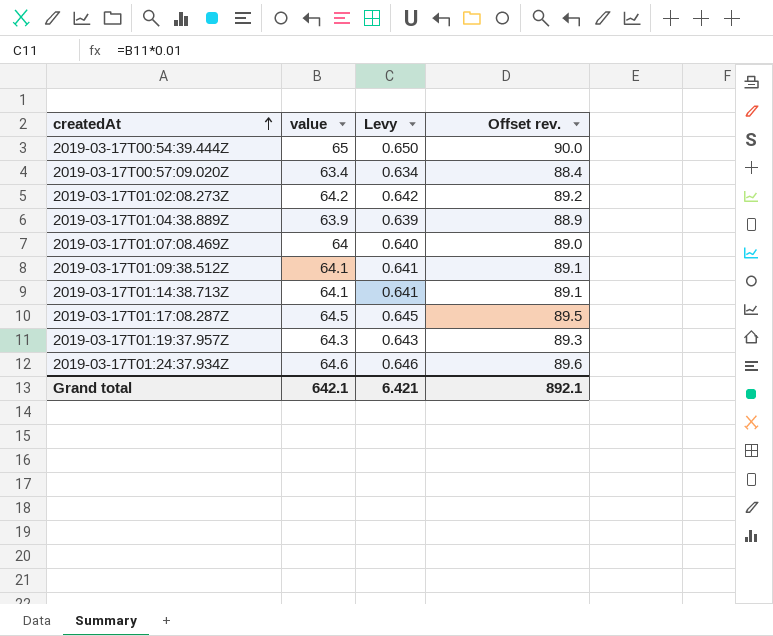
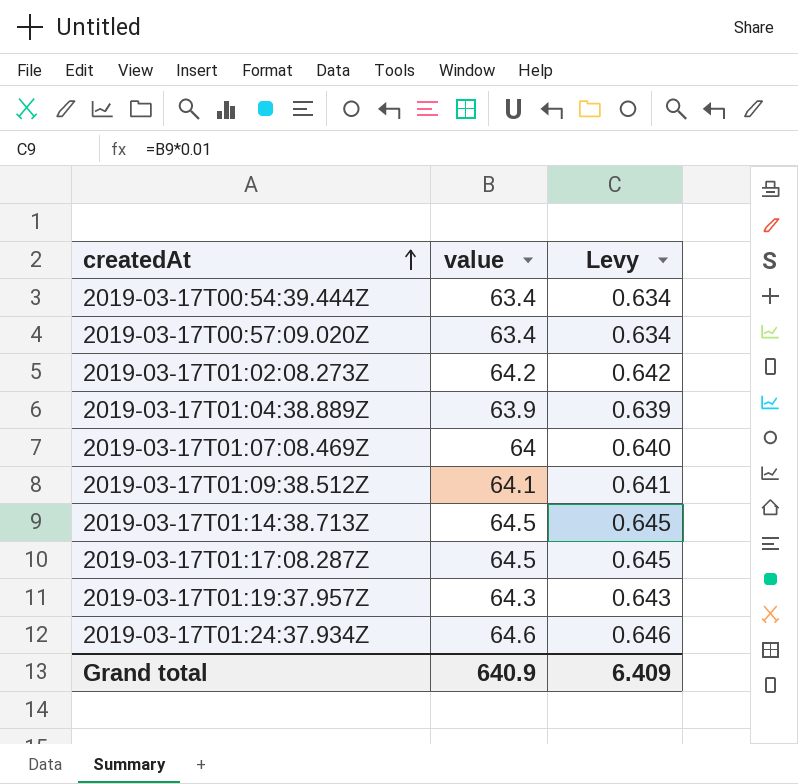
column Offset rev. | formula: [value] + 25 -> none
2019-03-17T00:54:39.444Z | value: 65 -> 63.4
2019-03-17T00:54:39.444Z | Levy: 0.650 -> 0.634
2019-03-17T01:14:38.713Z | value: 64.1 -> 64.5
2019-03-17T01:14:38.713Z | Levy: 0.641 -> 0.645
Grand total | value: 642.1 -> 640.9
Grand total | Levy: 6.421 -> 6.409

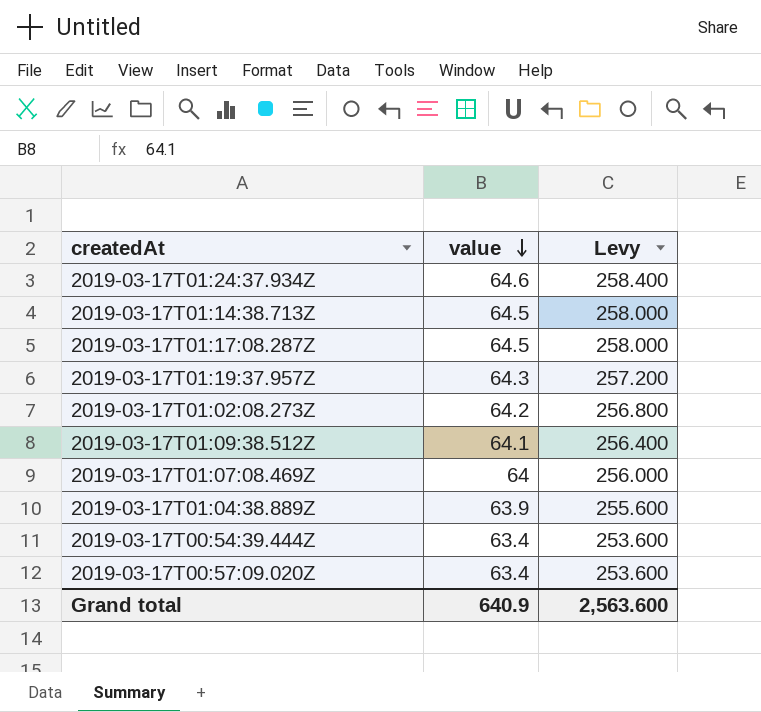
row order: createdAt ascending -> value descending
column Levy | formula: [value] * 0.01 -> [value] * 4
Grand total | Levy: 6.409 -> 2,563.600

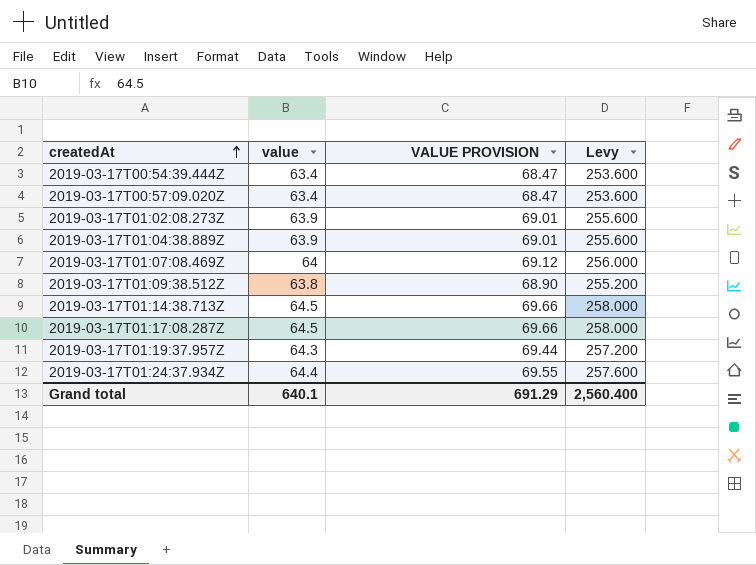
row order: value descending -> createdAt ascending
column VALUE PROVISION | formula: none -> [value] * 1.08
2019-03-17T01:02:08.273Z | value: 64.2 -> 63.9
2019-03-17T01:02:08.273Z | Levy: 256.800 -> 255.600
2019-03-17T01:09:38.512Z | value: 64.1 -> 63.8
2019-03-17T01:09:38.512Z | Levy: 256.400 -> 255.200
2019-03-17T01:24:37.934Z | value: 64.6 -> 64.4
2019-03-17T01:24:37.934Z | Levy: 258.400 -> 257.600
Grand total | value: 640.9 -> 640.1
Grand total | Levy: 2,563.600 -> 2,560.400

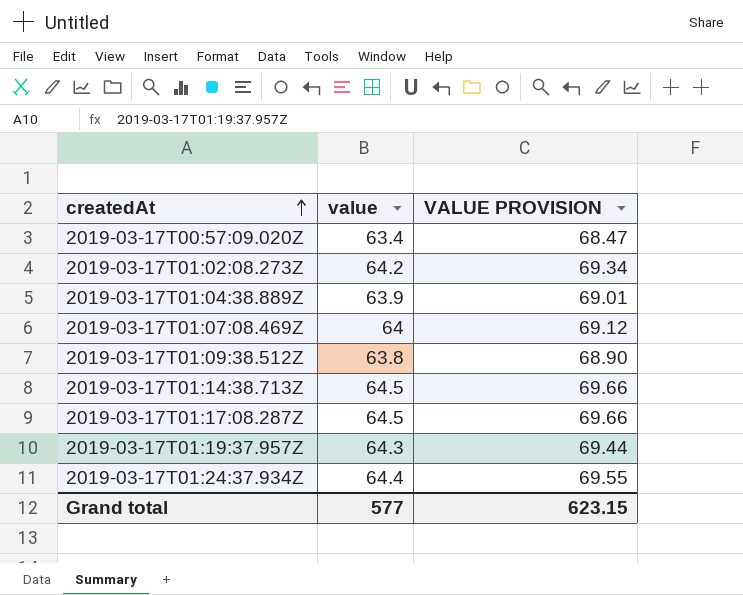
column Levy | formula: [value] * 4 -> none
row 2019-03-17T00:54:39.444Z: 63.4 | 68.47 | 253.600 -> none
2019-03-17T01:02:08.273Z | value: 63.9 -> 64.2
2019-03-17T01:02:08.273Z | VALUE PROVISION: 69.01 -> 69.34
Grand total | value: 640.1 -> 577
Grand total | VALUE PROVISION: 691.29 -> 623.15

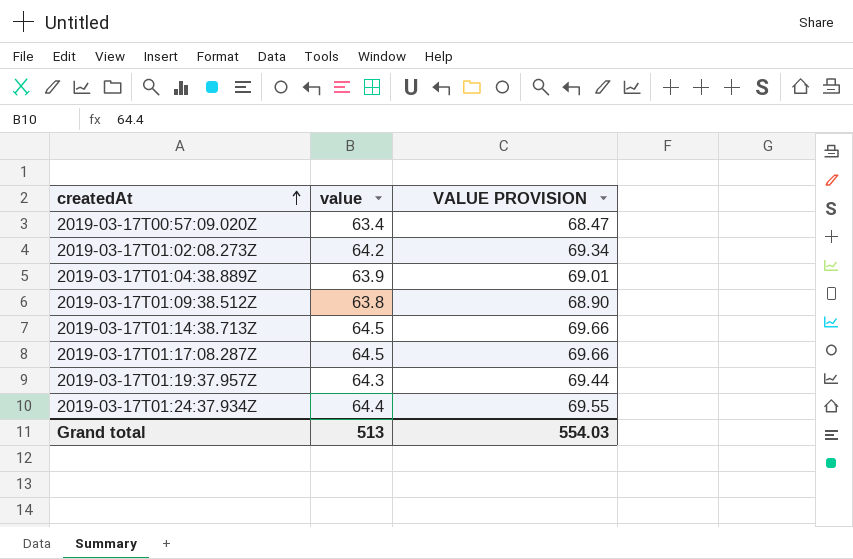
row 2019-03-17T01:07:08.469Z: 64 | 69.12 -> none
Grand total | value: 577 -> 513
Grand total | VALUE PROVISION: 623.15 -> 554.03

